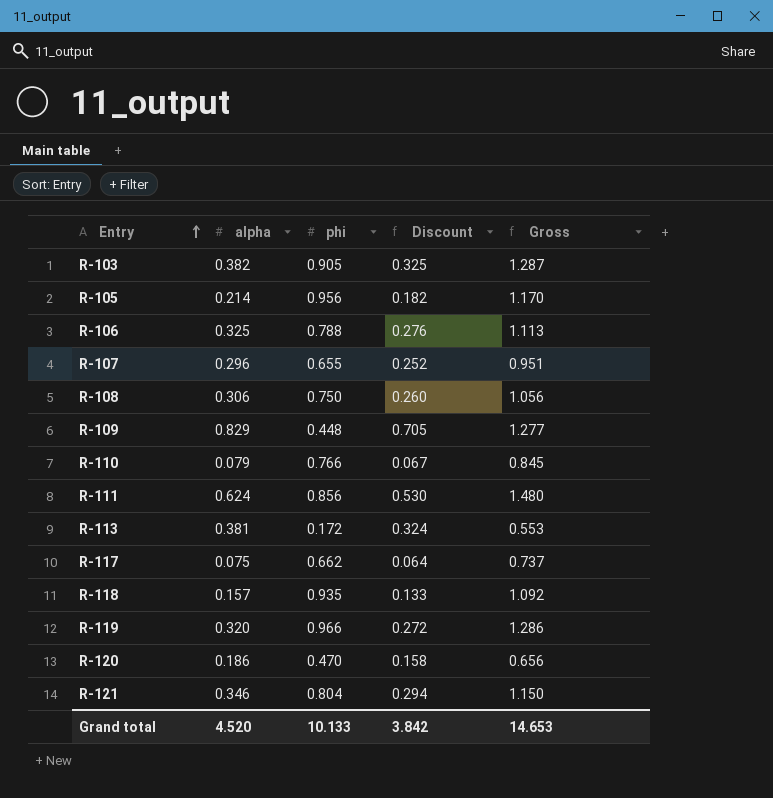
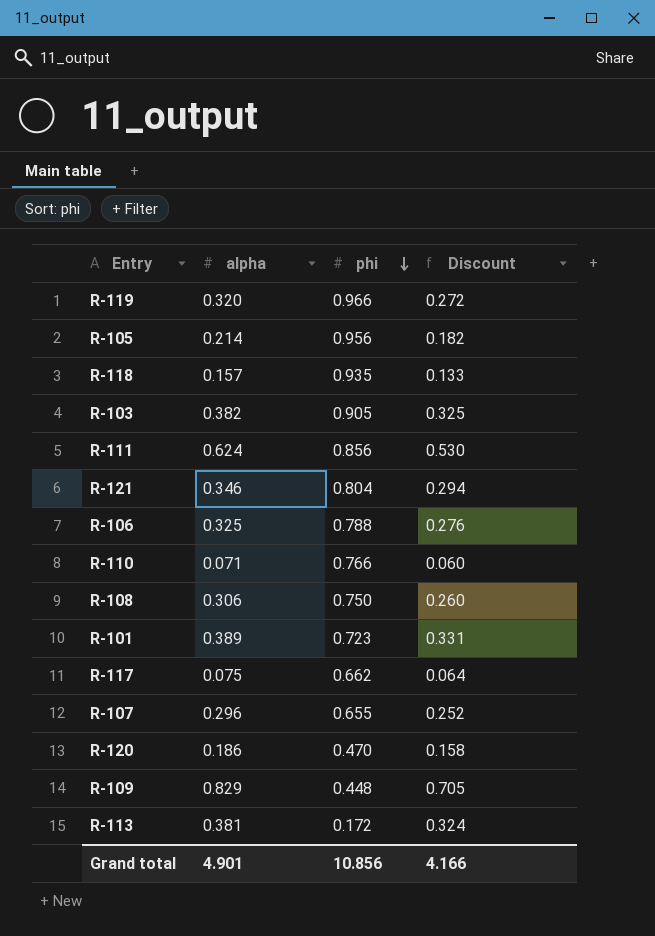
row order: Entry ascending -> phi descending
column Gross | formula: [alpha] + [phi] -> none
R-110 | alpha: 0.079 -> 0.071
R-110 | Discount: 0.067 -> 0.060
row R-101: none -> 0.389 | 0.723 | 0.331
Grand total | alpha: 4.520 -> 4.901
Grand total | phi: 10.133 -> 10.856
Grand total | Discount: 3.842 -> 4.166

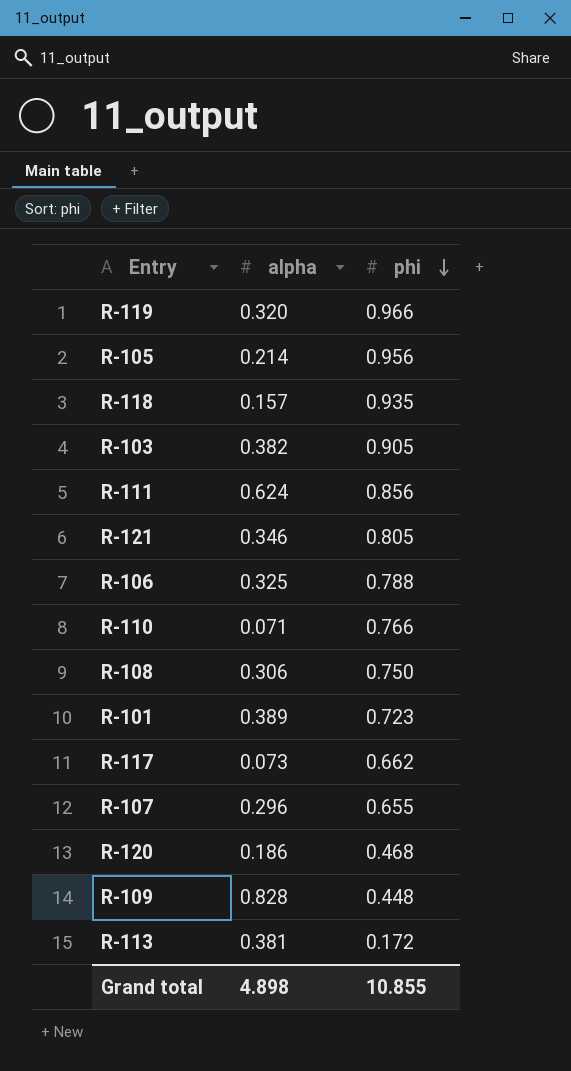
column Discount | formula: [alpha] * 0.85 -> none
R-121 | phi: 0.804 -> 0.805
R-117 | alpha: 0.075 -> 0.073
R-120 | phi: 0.470 -> 0.468
R-109 | alpha: 0.829 -> 0.828
Grand total | alpha: 4.901 -> 4.898
Grand total | phi: 10.856 -> 10.855

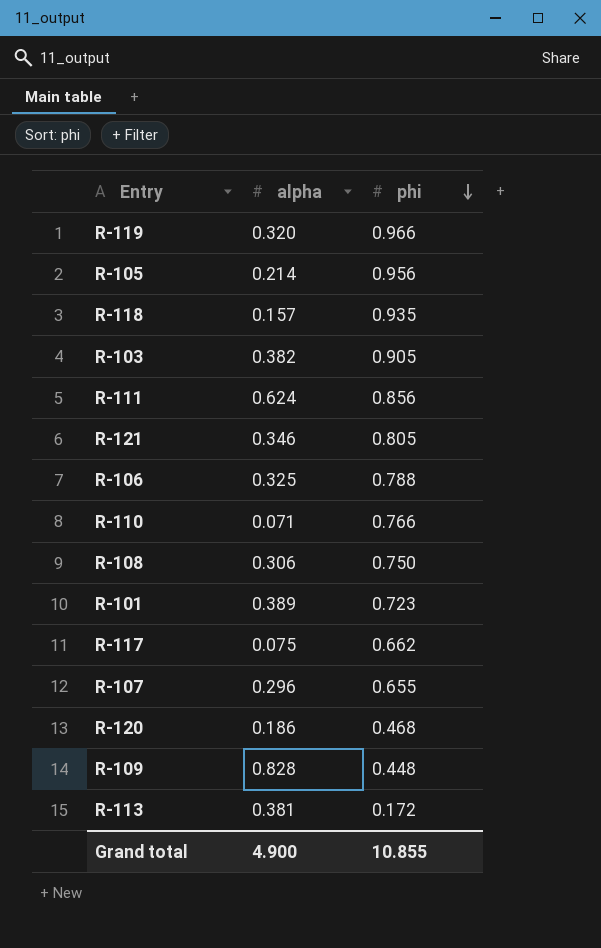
R-117 | alpha: 0.073 -> 0.075
Grand total | alpha: 4.898 -> 4.900

